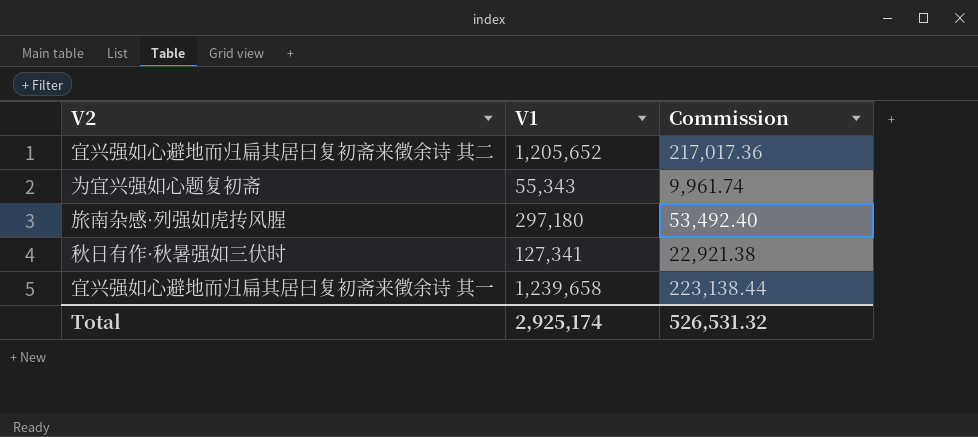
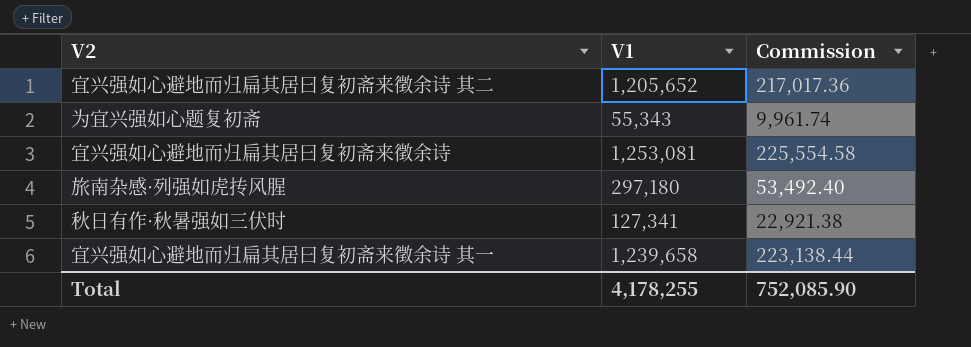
row 宜兴强如心避地而归扁其居曰复初斋来徵余诗: none -> 1,253,081 | 225,554.58
Total | V1: 2,925,174 -> 4,178,255
Total | Commission: 526,531.32 -> 752,085.90

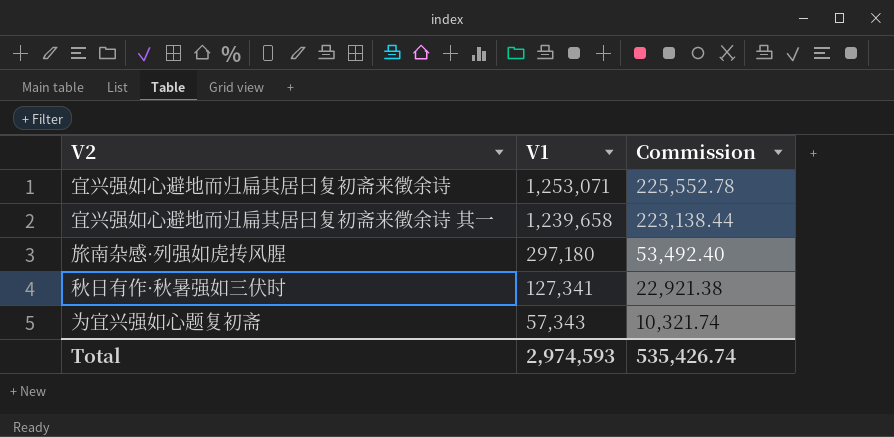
row order: none -> V1 descending
row 宜兴强如心避地而归扁其居曰复初斋来徵余诗 其二: 1,205,652 | 217,017.36 -> none
宜兴强如心避地而归扁其居曰复初斋来徵余诗 | V1: 1,253,081 -> 1,253,071
宜兴强如心避地而归扁其居曰复初斋来徵余诗 | Commission: 225,554.58 -> 225,552.78
为宜兴强如心题复初斋 | V1: 55,343 -> 57,343
为宜兴强如心题复初斋 | Commission: 9,961.74 -> 10,321.74
Total | V1: 4,178,255 -> 2,974,593
Total | Commission: 752,085.90 -> 535,426.74

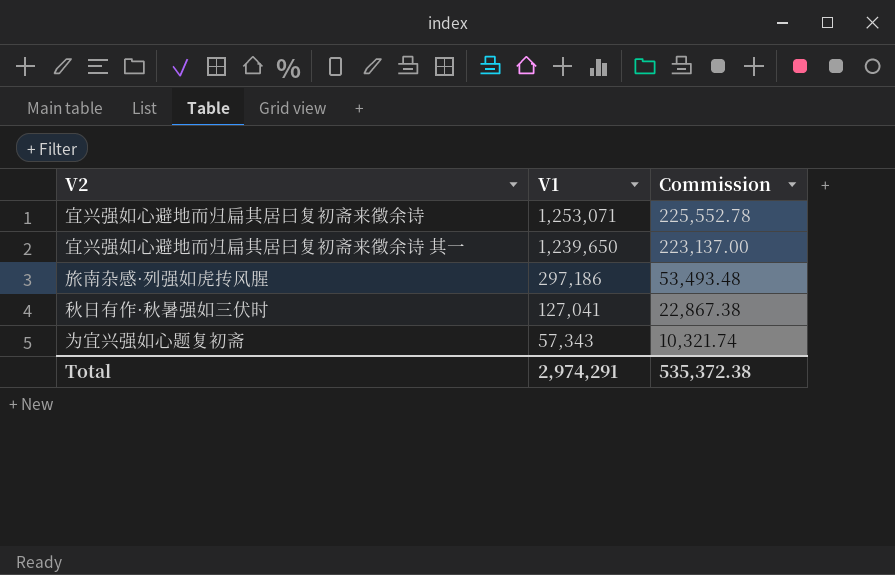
宜兴强如心避地而归扁其居曰复初斋来徵余诗 其一 | V1: 1,239,658 -> 1,239,650
宜兴强如心避地而归扁其居曰复初斋来徵余诗 其一 | Commission: 223,138.44 -> 223,137.00
旅南杂感·列强如虎抟风腥 | V1: 297,180 -> 297,186
旅南杂感·列强如虎抟风腥 | Commission: 53,492.40 -> 53,493.48
秋日有作·秋暑强如三伏时 | V1: 127,341 -> 127,041
秋日有作·秋暑强如三伏时 | Commission: 22,921.38 -> 22,867.38
Total | V1: 2,974,593 -> 2,974,291
Total | Commission: 535,426.74 -> 535,372.38

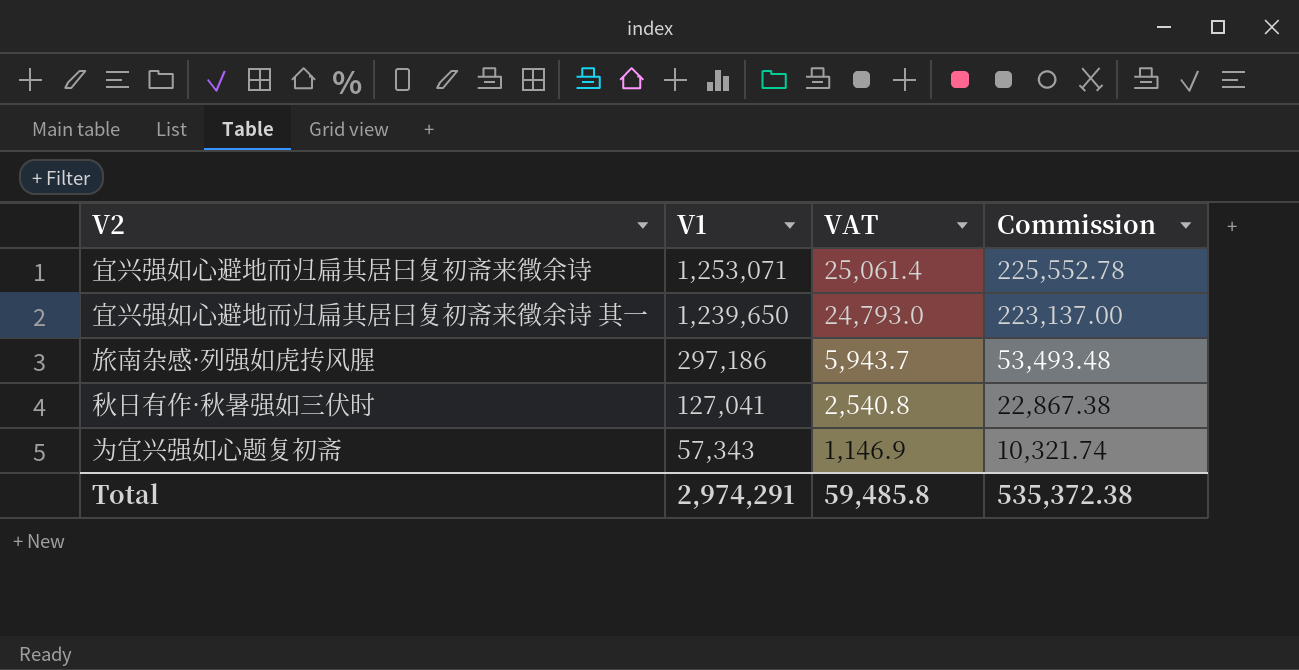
column VAT | formula: none -> [V1] * 0.02

